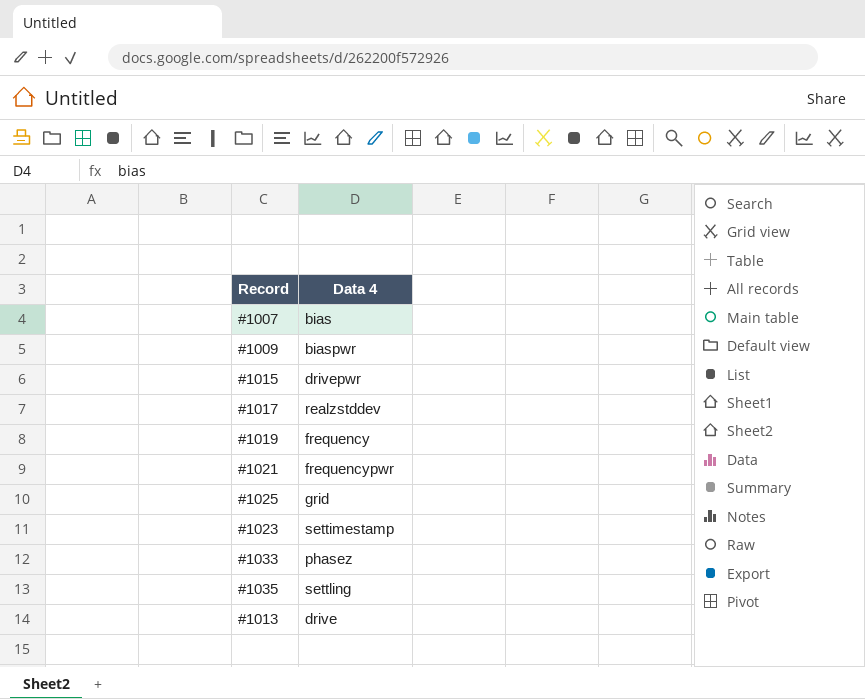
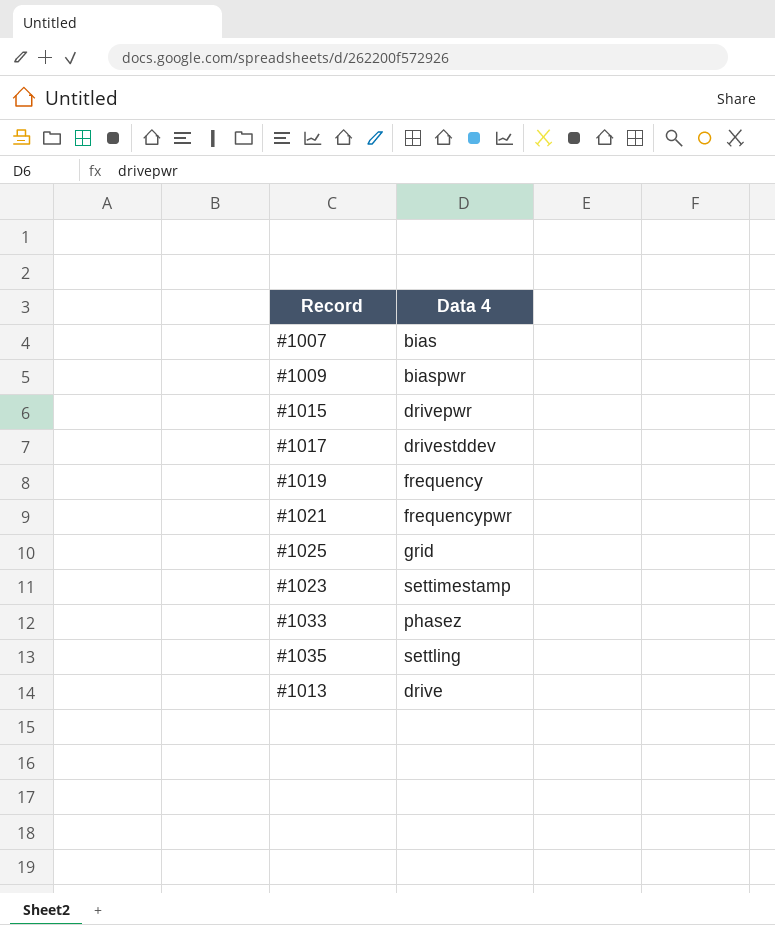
#1017 | Data 4: realzstddev -> drivestddev

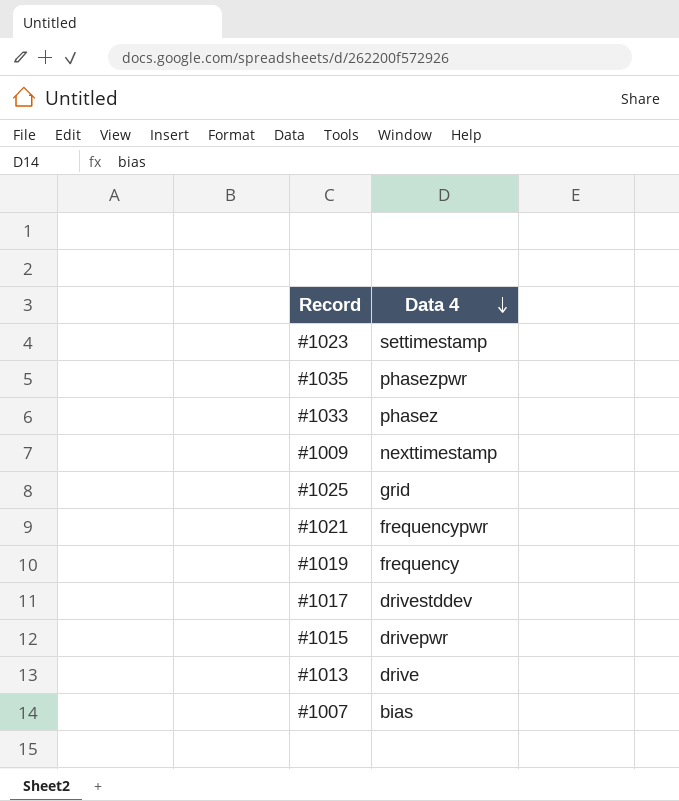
row order: none -> Data 4 descending
#1035 | Data 4: settling -> phasezpwr
#1009 | Data 4: biaspwr -> nexttimestamp

